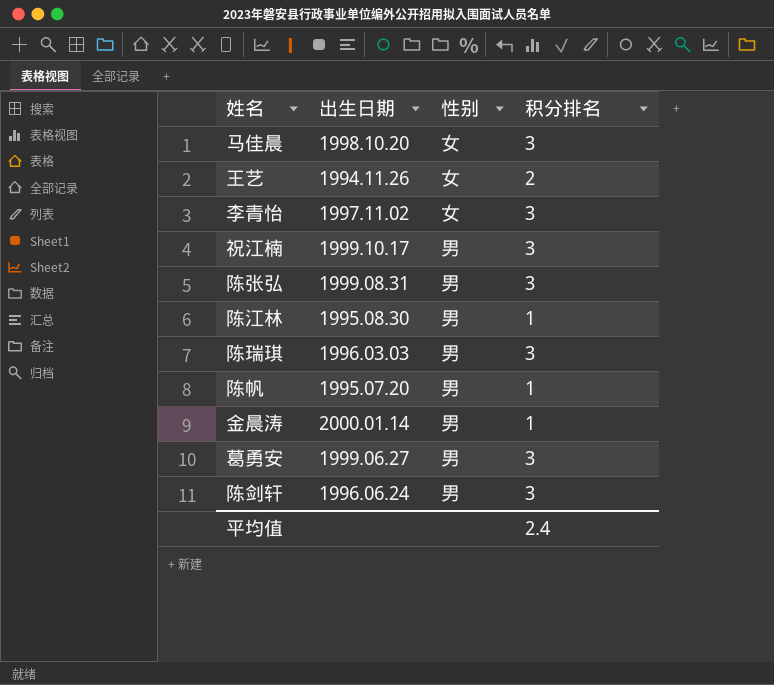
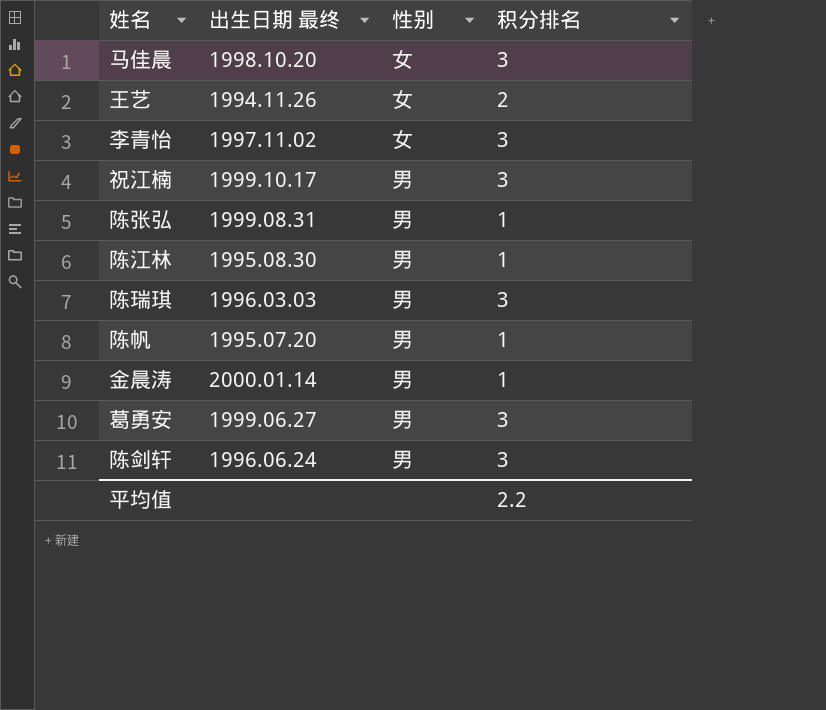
column name: 出生日期 -> 出生日期 最终
陈张弘 | 积分排名: 3 -> 1
平均值 | 积分排名: 2.4 -> 2.2

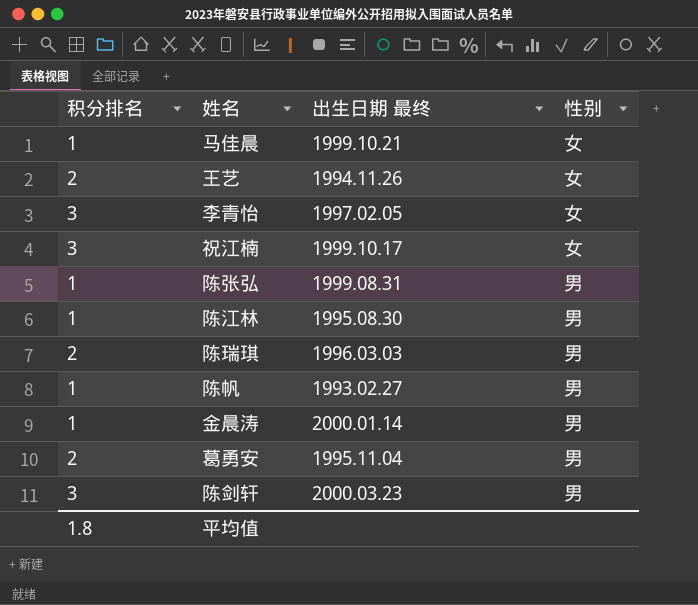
column 积分排名 | position: 4 -> 1
马佳晨 | 积分排名: 3 -> 1
马佳晨 | 出生日期 最终: 1998.10.20 -> 1999.10.21
李青怡 | 出生日期 最终: 1997.11.02 -> 1997.02.05
祝江楠 | 性别: 男 -> 女
陈瑞琪 | 积分排名: 3 -> 2
陈帆 | 出生日期 最终: 1995.07.20 -> 1993.02.27
葛勇安 | 积分排名: 3 -> 2
葛勇安 | 出生日期 最终: 1999.06.27 -> 1995.11.04
陈剑轩 | 出生日期 最终: 1996.06.24 -> 2000.03.23
平均值 | 积分排名: 2.2 -> 1.8

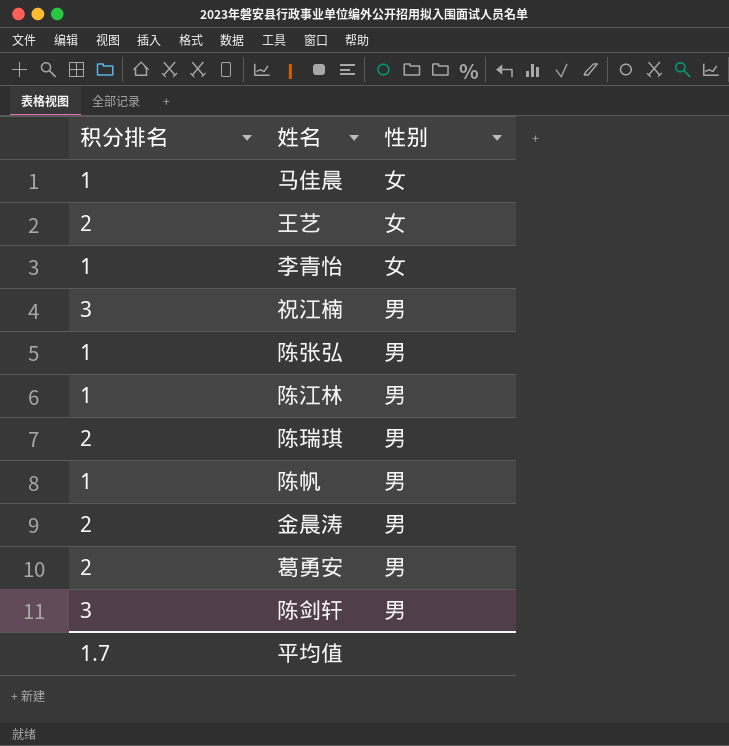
column 出生日期 最终 | position: 3 -> none
李青怡 | 积分排名: 3 -> 1
祝江楠 | 性别: 女 -> 男
金晨涛 | 积分排名: 1 -> 2
平均值 | 积分排名: 1.8 -> 1.7

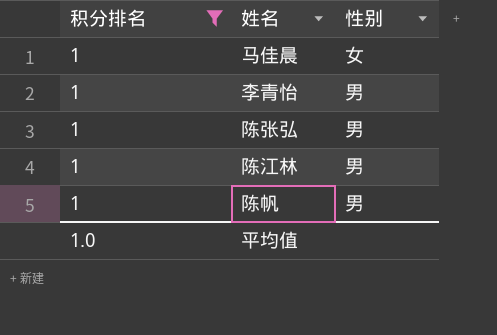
filter: none -> 积分排名 = 1
李青怡 | 性别: 女 -> 男
平均值 | 积分排名: 1.7 -> 1.0

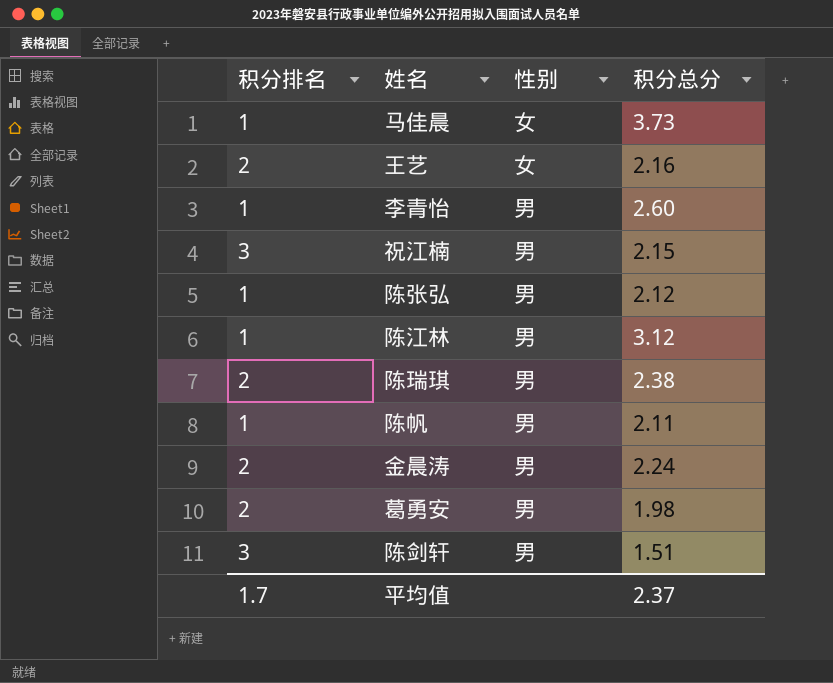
filter: 积分排名 = 1 -> none
column 积分总分 | position: none -> 4
平均值 | 积分排名: 1.0 -> 1.7

